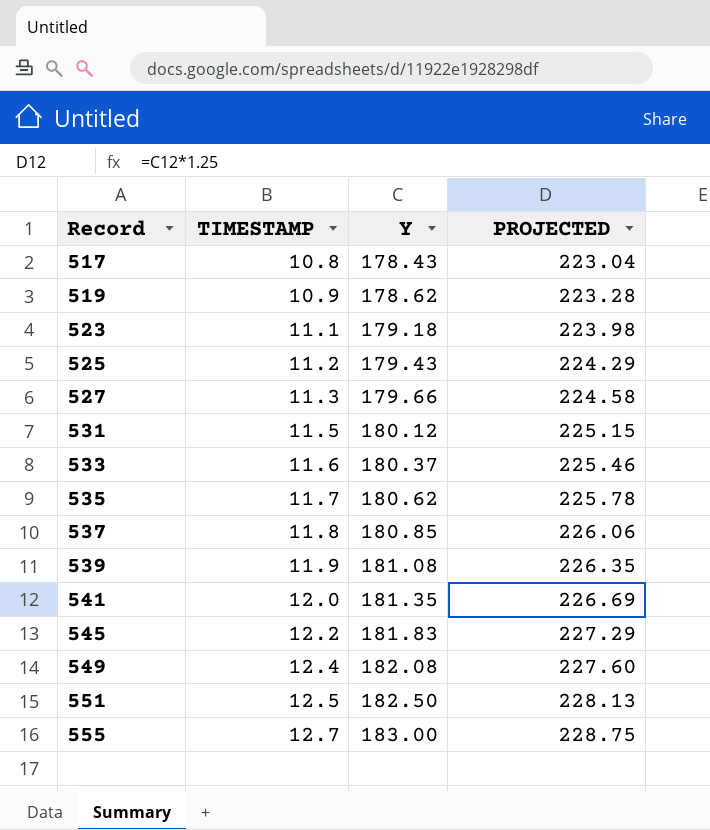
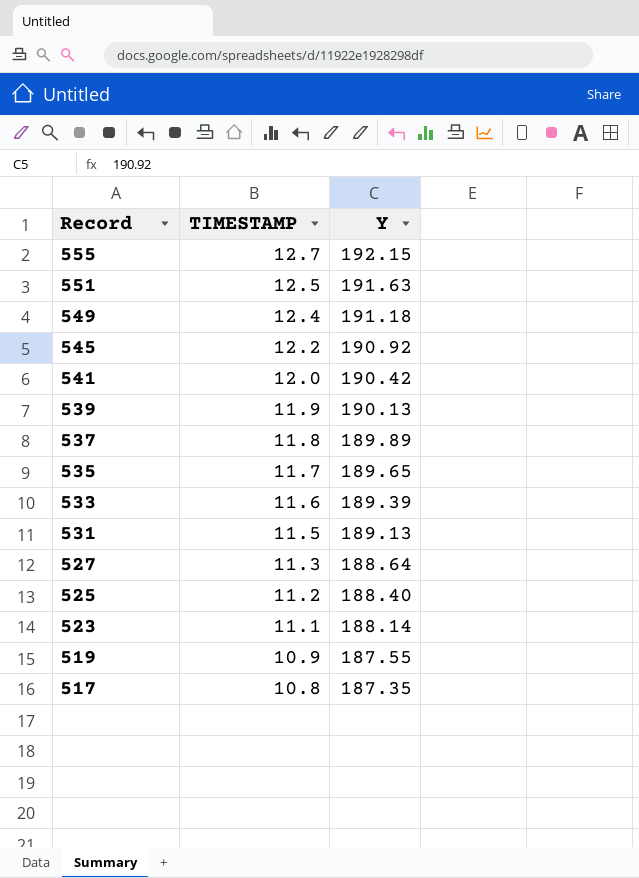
row order: Record ascending -> Record descending
column PROJECTED | formula: [Y] * 1.25 -> none
555 | Y: 183.00 -> 192.15
551 | Y: 182.50 -> 191.63
549 | Y: 182.08 -> 191.18
545 | Y: 181.83 -> 190.92
541 | Y: 181.35 -> 190.42
539 | Y: 181.08 -> 190.13
537 | Y: 180.85 -> 189.89
535 | Y: 180.62 -> 189.65
533 | Y: 180.37 -> 189.39
531 | Y: 180.12 -> 189.13
527 | Y: 179.66 -> 188.64
525 | Y: 179.43 -> 188.40
523 | Y: 179.18 -> 188.14
519 | Y: 178.62 -> 187.55
517 | Y: 178.43 -> 187.35

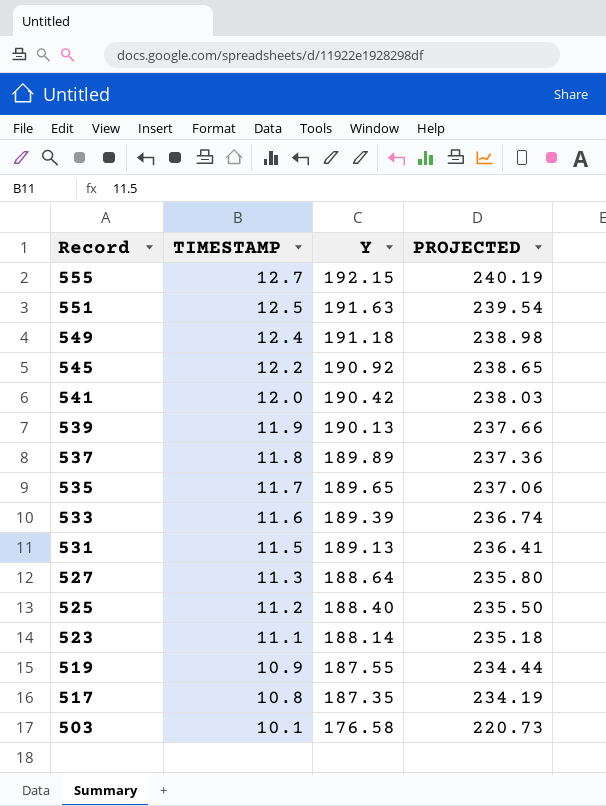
column PROJECTED | formula: none -> [Y] * 1.25
row 503: none -> 10.1 | 176.58 | 220.73

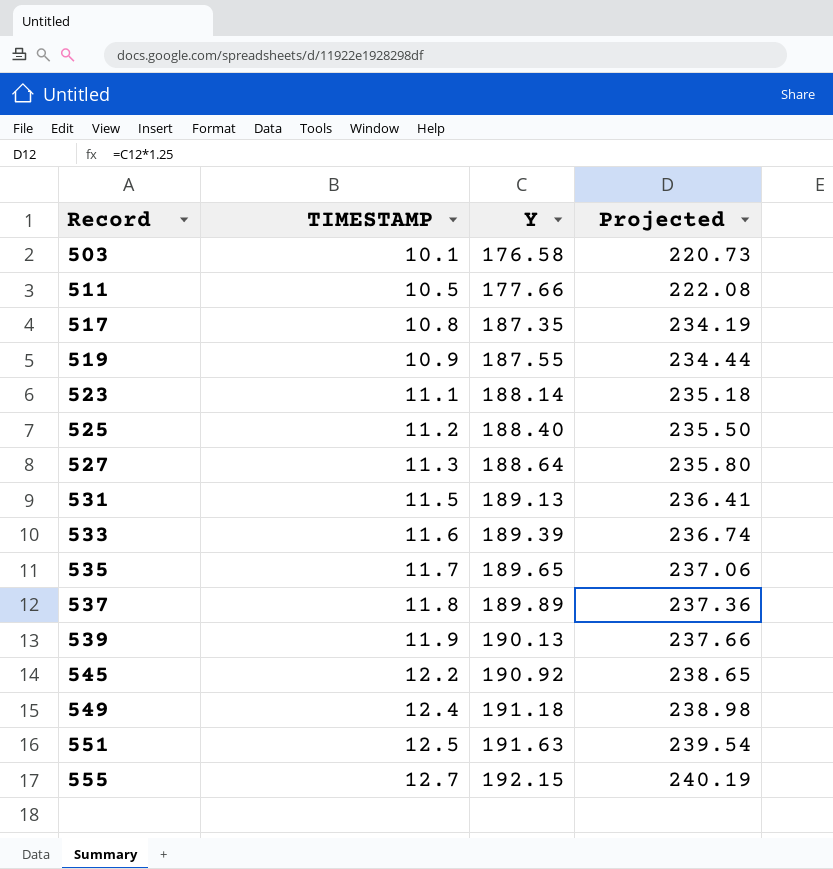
row order: Record descending -> Record ascending
column name: PROJECTED -> Projected
row 541: 12.0 | 190.42 | 238.03 -> none
row 511: none -> 10.5 | 177.66 | 222.08

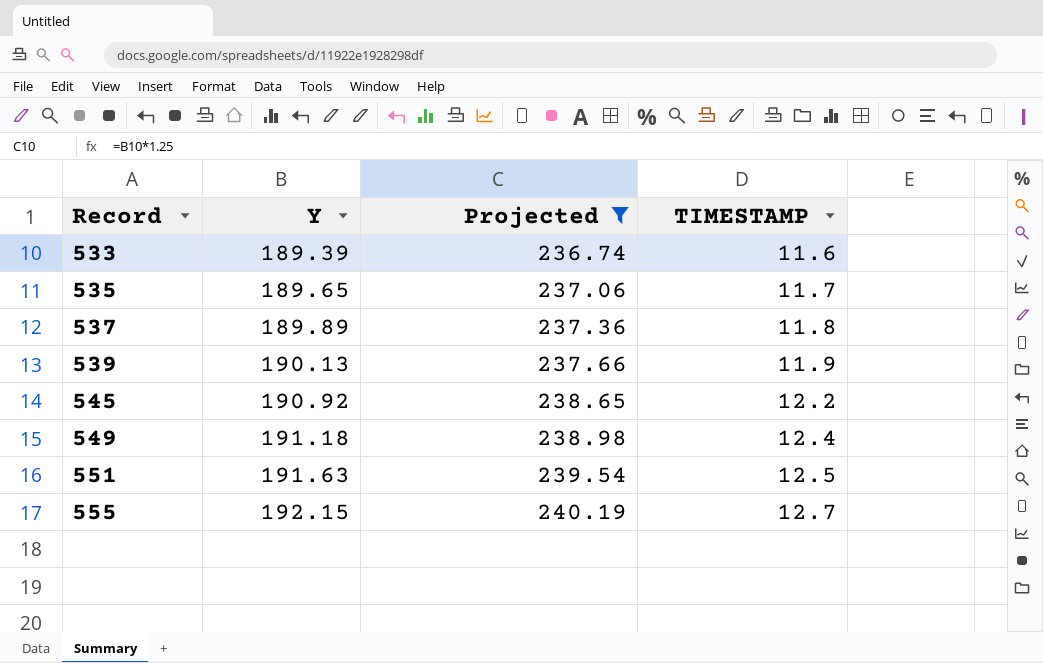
filter: none -> Projected >= 236.74
column TIMESTAMP | position: 2 -> 4

